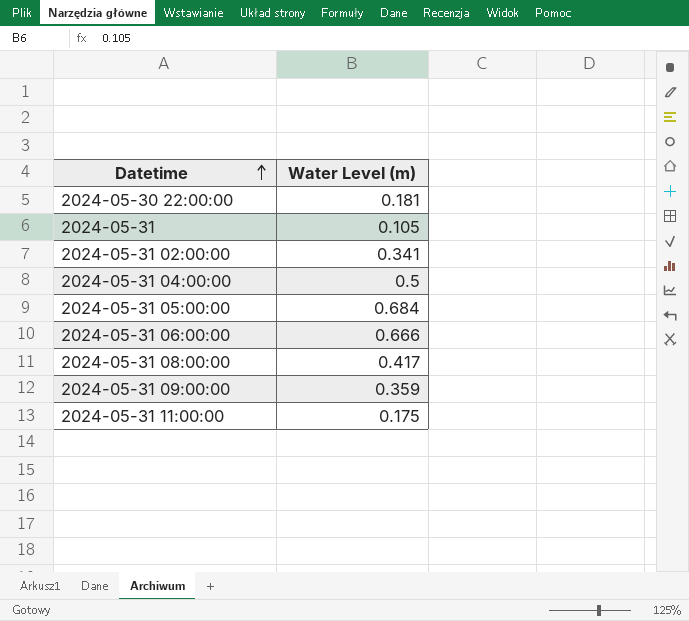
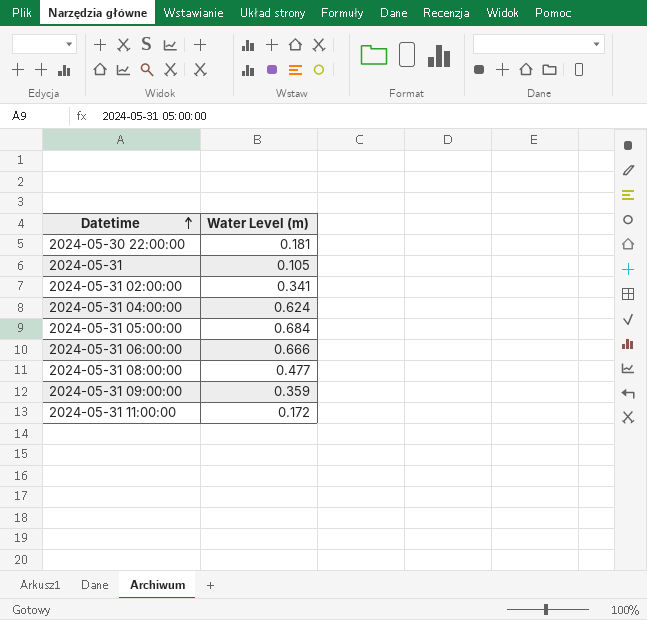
2024-05-31 04:00:00 | Water Level (m): 0.5 -> 0.624
2024-05-31 08:00:00 | Water Level (m): 0.417 -> 0.477
2024-05-31 11:00:00 | Water Level (m): 0.175 -> 0.172

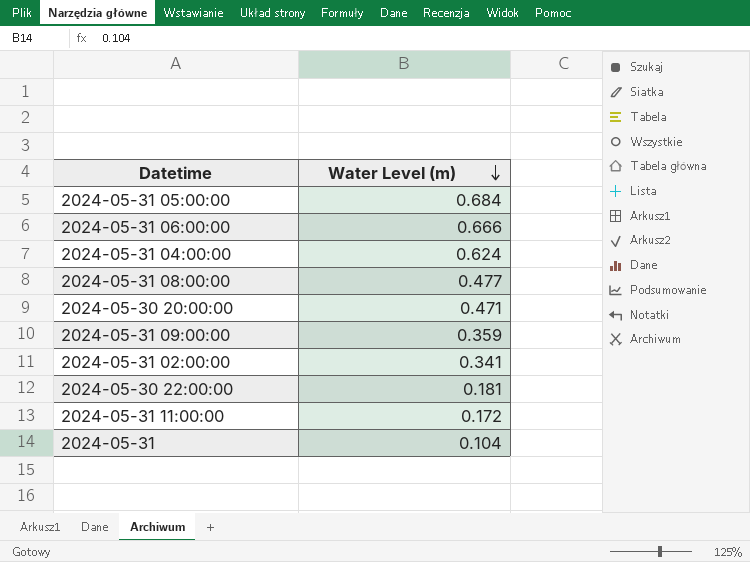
row order: Datetime ascending -> Water Level (m) descending
row 2024-05-30 20:00:00: none -> 0.471
2024-05-31 | Water Level (m): 0.105 -> 0.104

